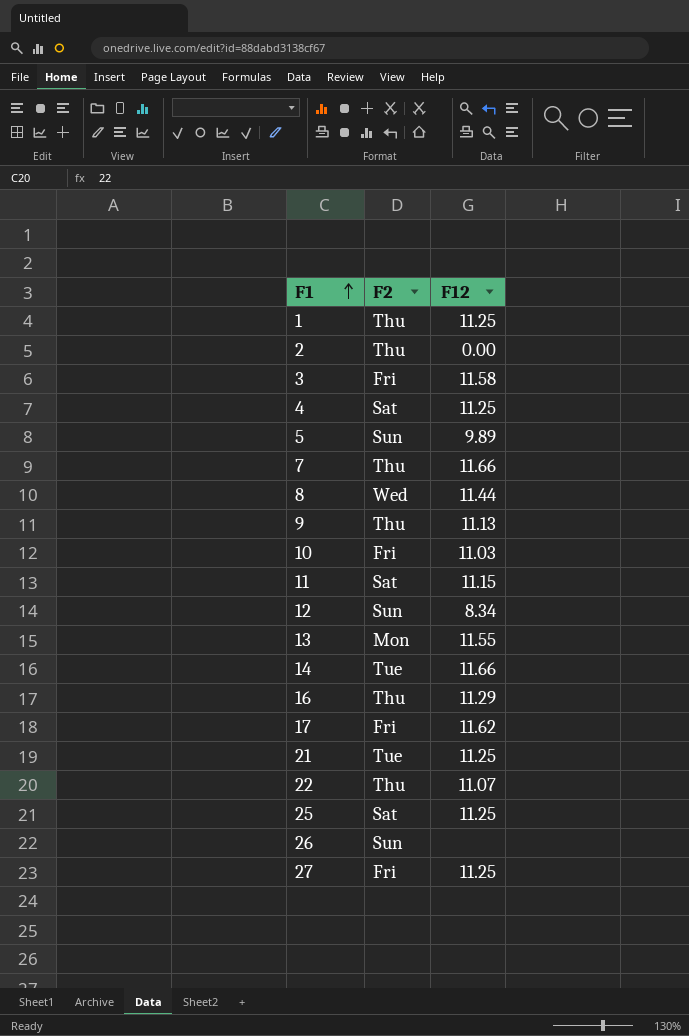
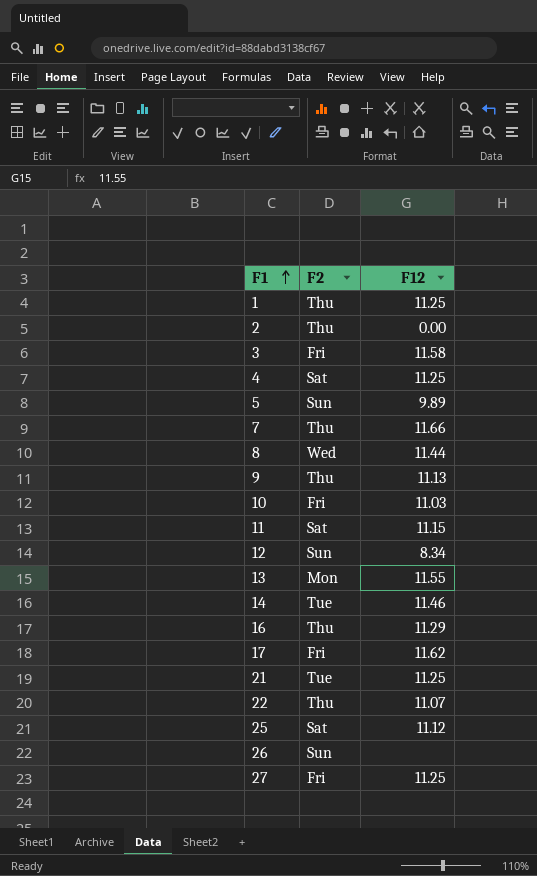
14 | F12: 11.66 -> 11.46
25 | F12: 11.25 -> 11.12

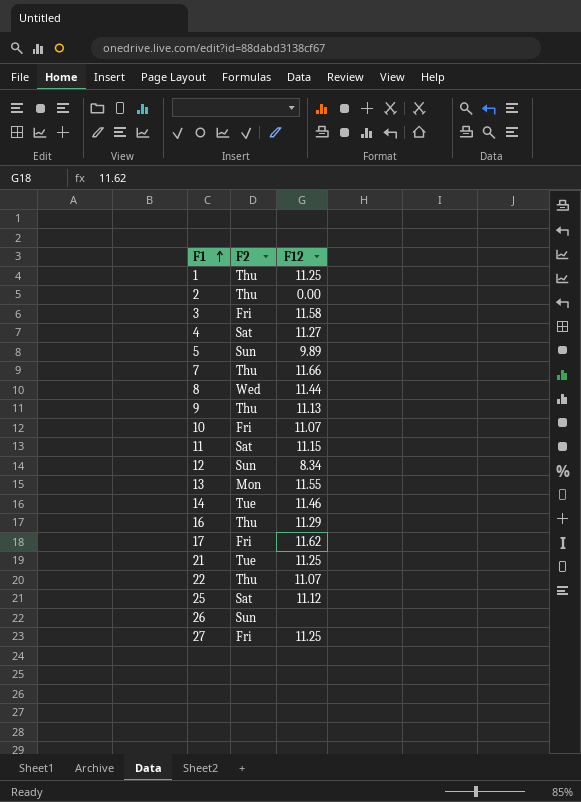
4 | F12: 11.25 -> 11.27
10 | F12: 11.03 -> 11.07

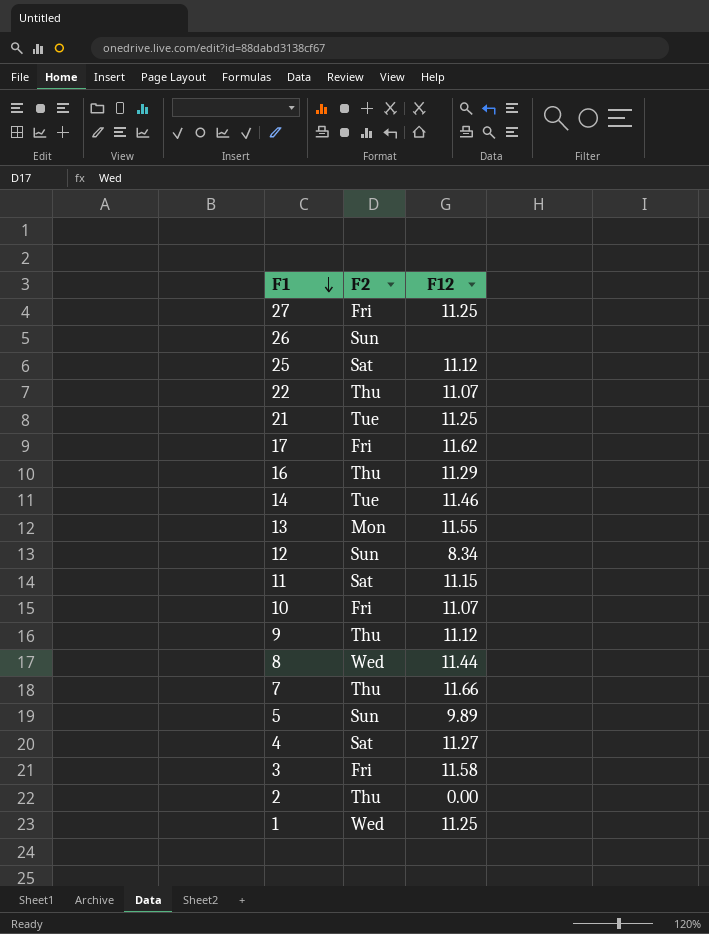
row order: F1 ascending -> F1 descending
9 | F12: 11.13 -> 11.12
1 | F2: Thu -> Wed

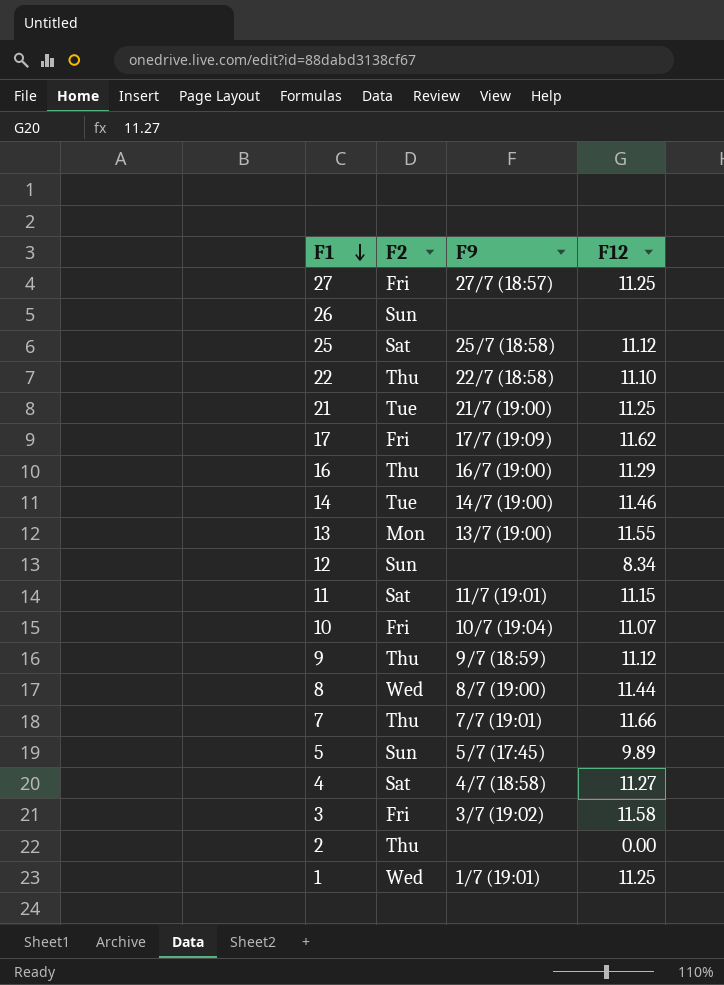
column F9 | position: none -> 3
22 | F12: 11.07 -> 11.10

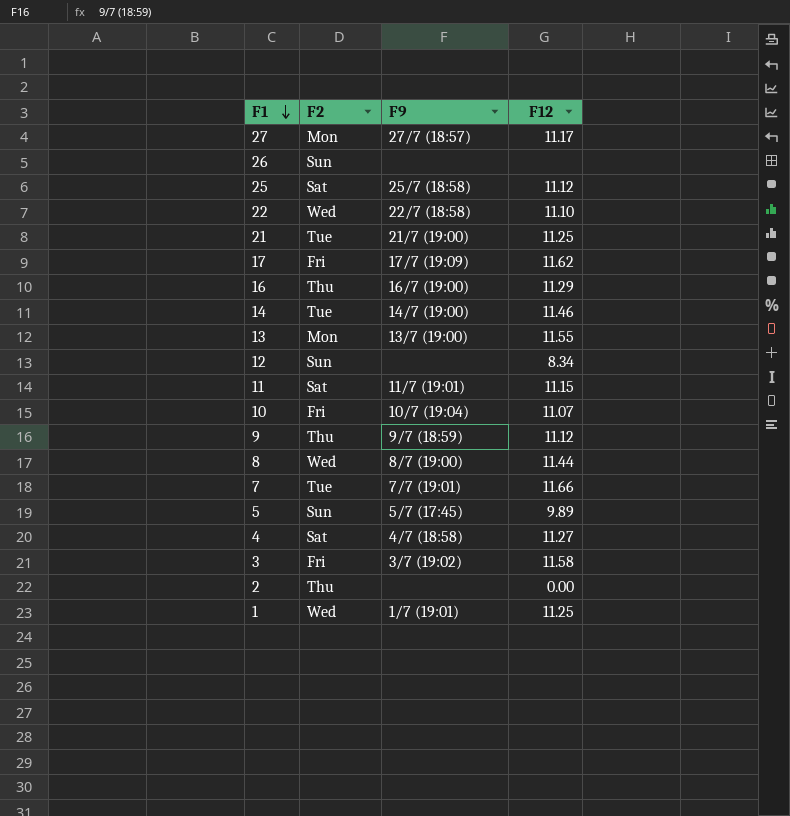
27 | F2: Fri -> Mon
27 | F12: 11.25 -> 11.17
22 | F2: Thu -> Wed
7 | F2: Thu -> Tue

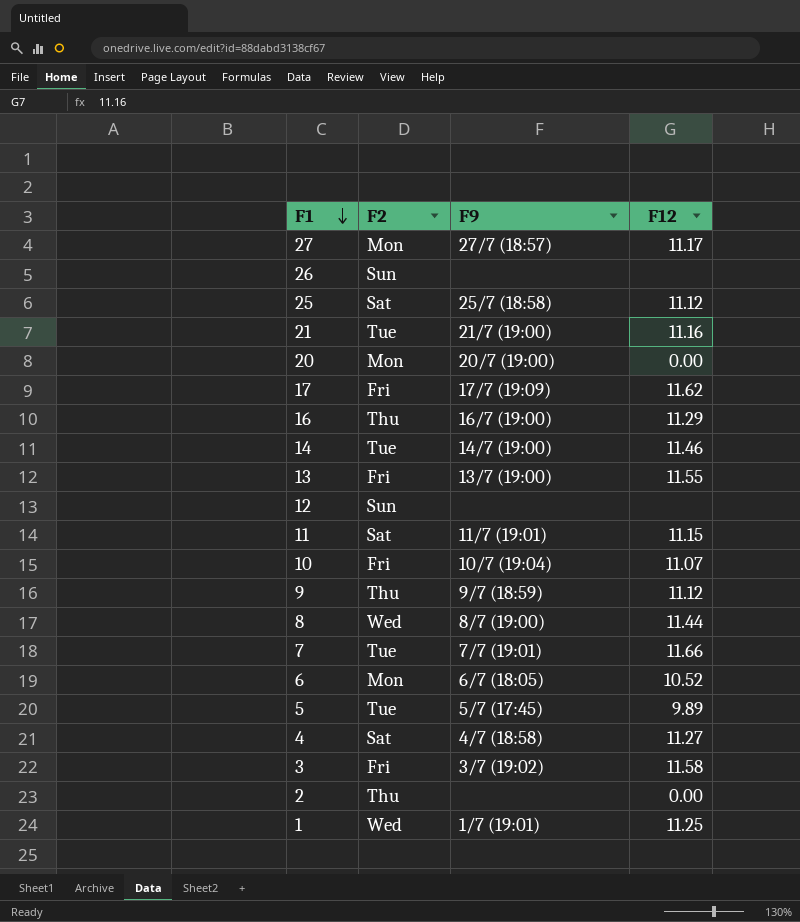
row 22: Wed | 22/7 (18:58) | 11.10 -> none
21 | F12: 11.25 -> 11.16
row 20: none -> Mon | 20/7 (19:00) | 0.00
13 | F2: Mon -> Fri
12 | F12: 8.34 -> none
row 6: none -> Mon | 6/7 (18:05) | 10.52
5 | F2: Sun -> Tue

